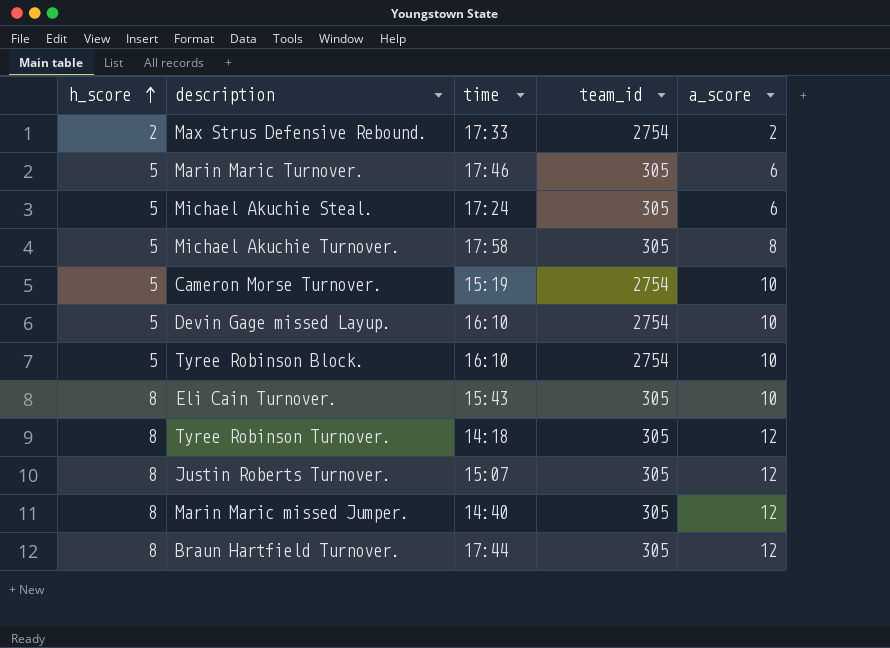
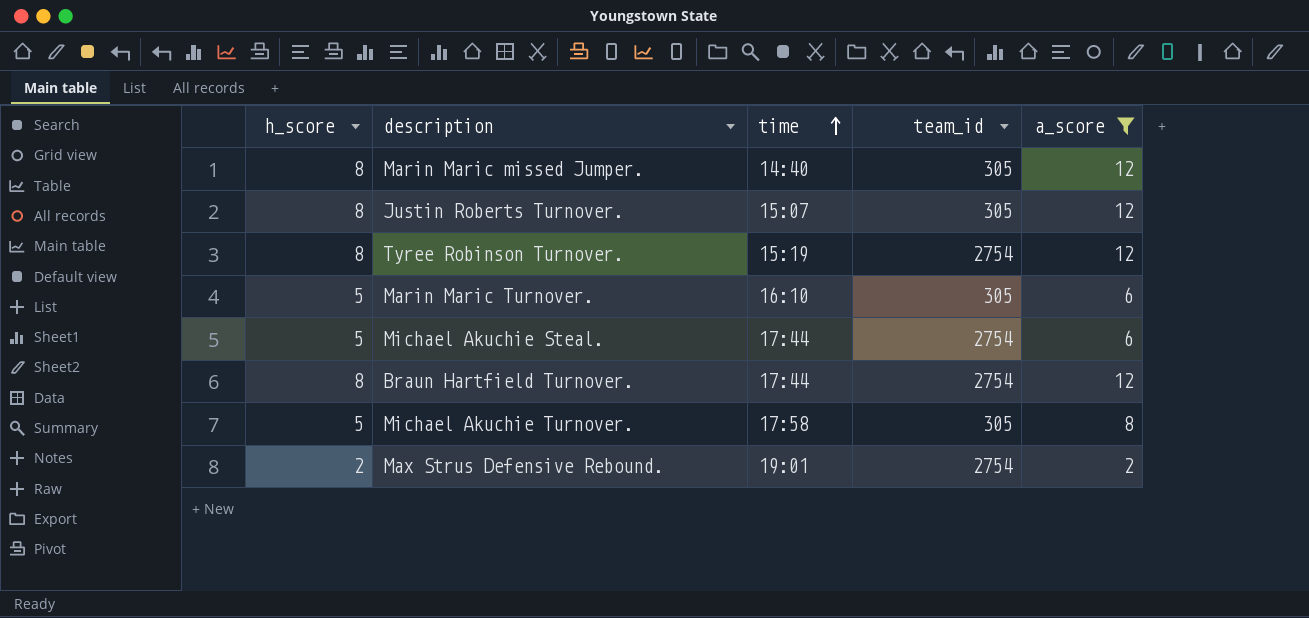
filter: none -> a_score != 10
row order: h_score ascending -> time ascending
Tyree Robinson Turnover. | time: 14:18 -> 15:19
Tyree Robinson Turnover. | team_id: 305 -> 2754
Marin Maric Turnover. | time: 17:46 -> 16:10
Michael Akuchie Steal. | time: 17:24 -> 17:44
Michael Akuchie Steal. | team_id: 305 -> 2754
Braun Hartfield Turnover. | team_id: 305 -> 2754
Max Strus Defensive Rebound. | time: 17:33 -> 19:01

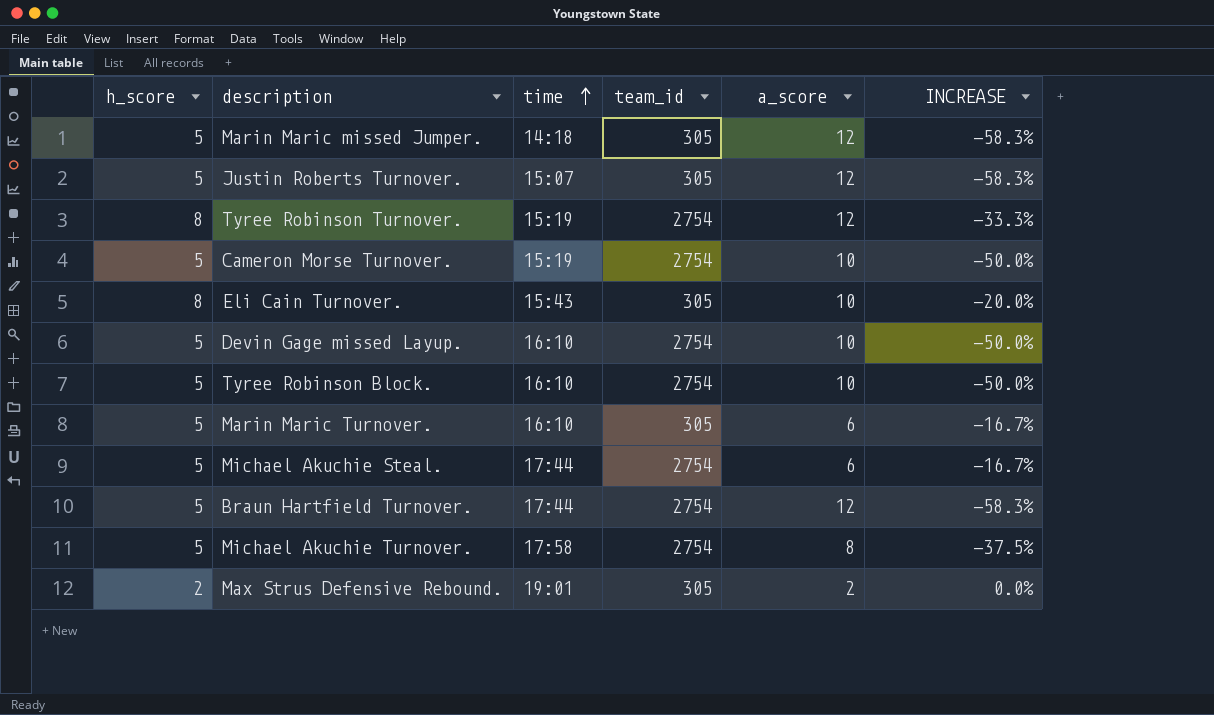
filter: a_score != 10 -> none
column INCREASE | formula: none -> ([h_score] - [a_score]) / [a_score]
Marin Maric missed Jumper. | h_score: 8 -> 5
Marin Maric missed Jumper. | time: 14:40 -> 14:18
Justin Roberts Turnover. | h_score: 8 -> 5
Braun Hartfield Turnover. | h_score: 8 -> 5
Michael Akuchie Turnover. | team_id: 305 -> 2754
Max Strus Defensive Rebound. | team_id: 2754 -> 305

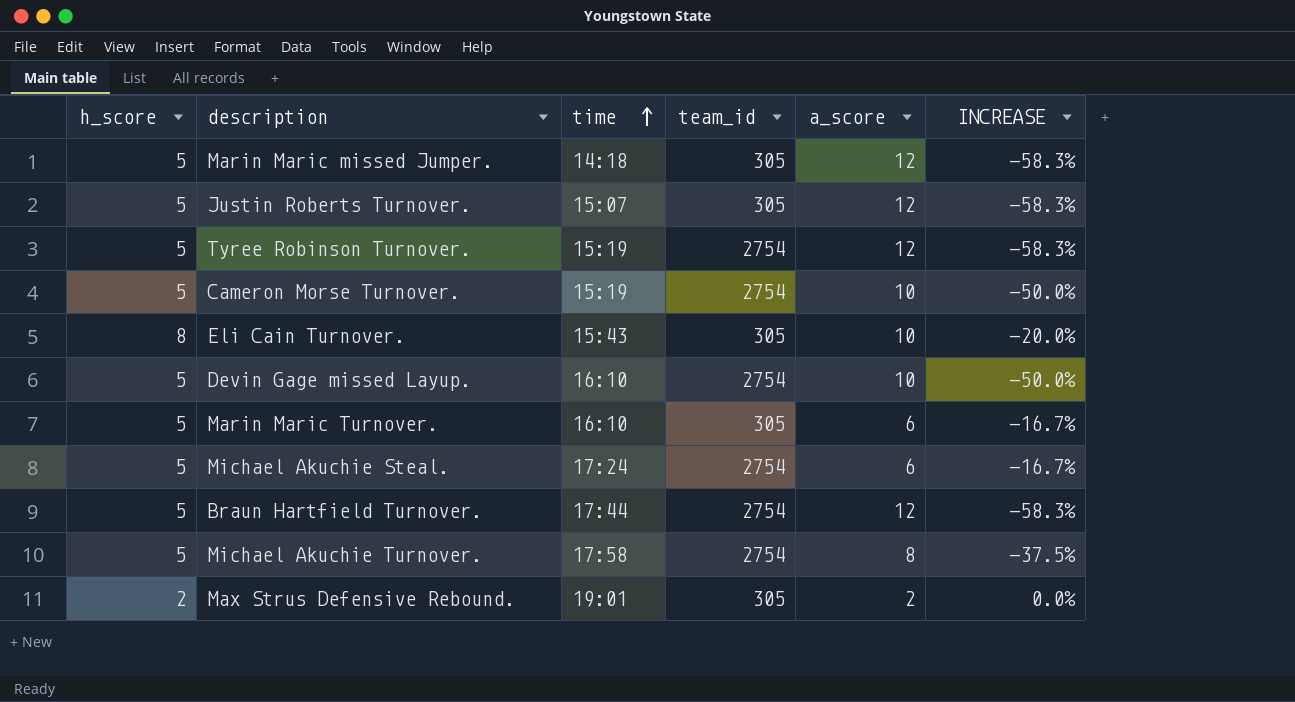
row Tyree Robinson Block.: 5 | 16:10 | 2754 | 10 | -50.0% -> none
Tyree Robinson Turnover. | h_score: 8 -> 5
Tyree Robinson Turnover. | INCREASE: -33.3% -> -58.3%
Michael Akuchie Steal. | time: 17:44 -> 17:24

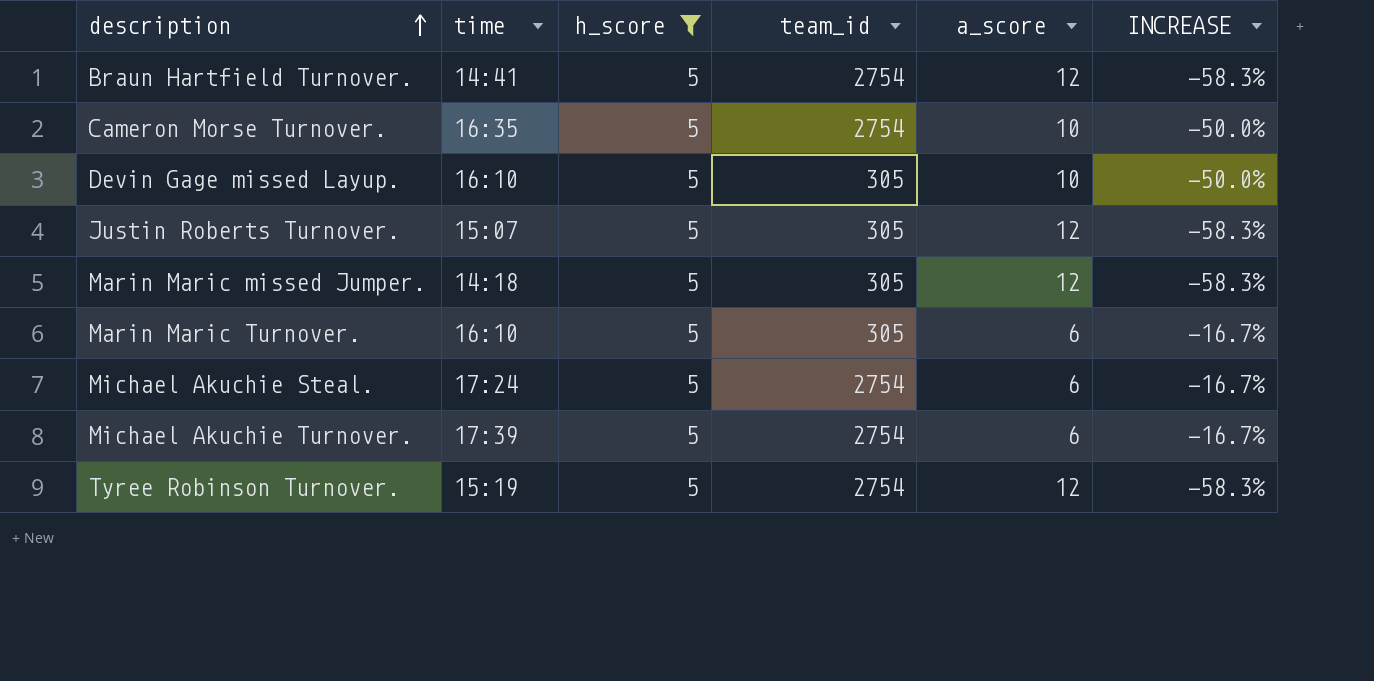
filter: none -> h_score = 5
row order: time ascending -> description ascending
column h_score | position: 1 -> 3
Braun Hartfield Turnover. | time: 17:44 -> 14:41
Cameron Morse Turnover. | time: 15:19 -> 16:35
Devin Gage missed Layup. | team_id: 2754 -> 305
Michael Akuchie Turnover. | time: 17:58 -> 17:39
Michael Akuchie Turnover. | a_score: 8 -> 6
Michael Akuchie Turnover. | INCREASE: -37.5% -> -16.7%

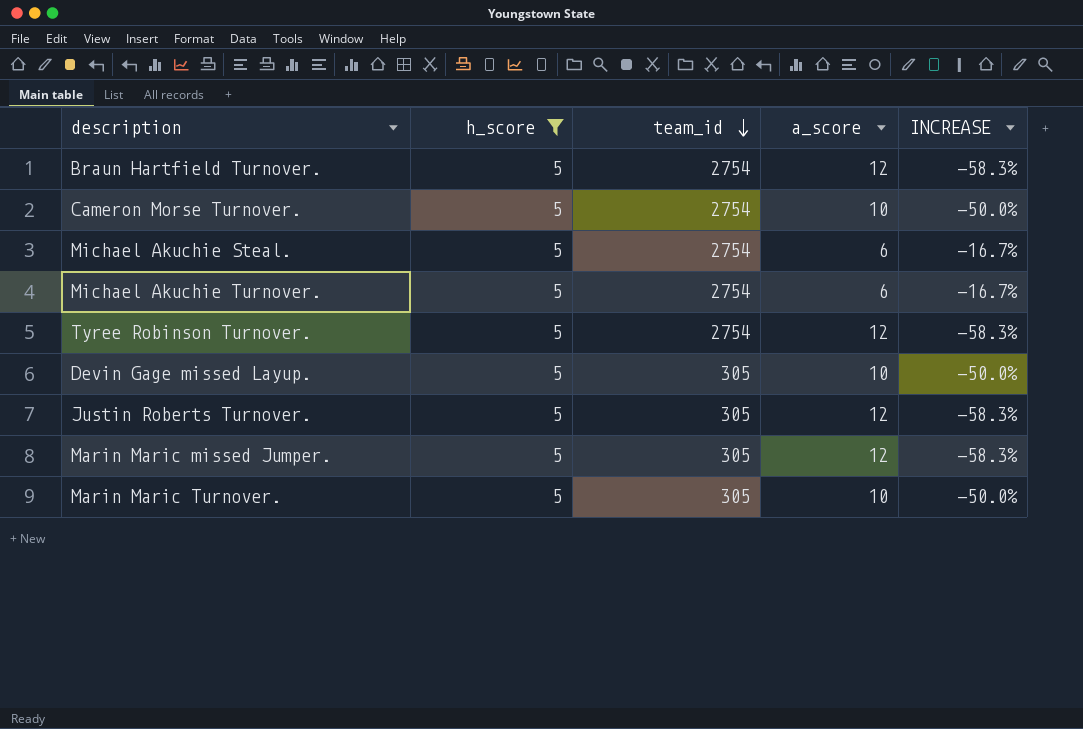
row order: description ascending -> team_id descending
column time | position: 2 -> none
Marin Maric Turnover. | a_score: 6 -> 10
Marin Maric Turnover. | INCREASE: -16.7% -> -50.0%

